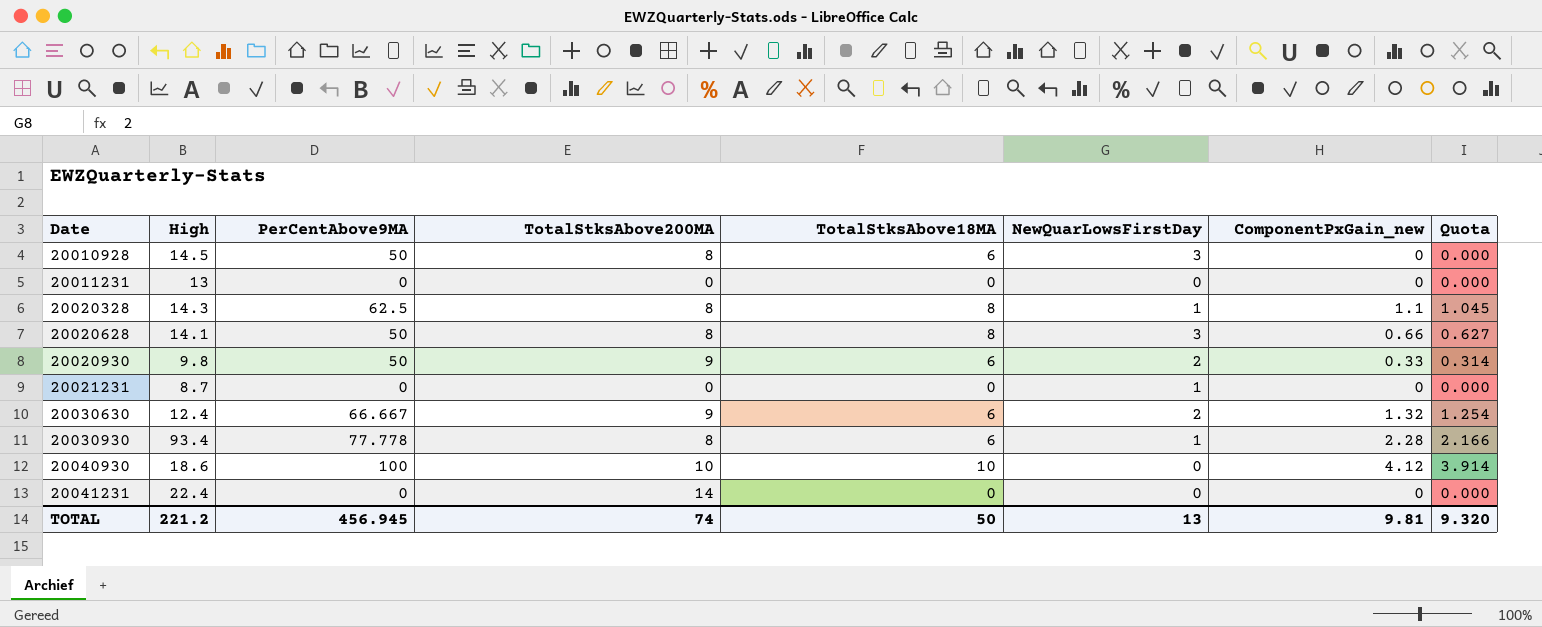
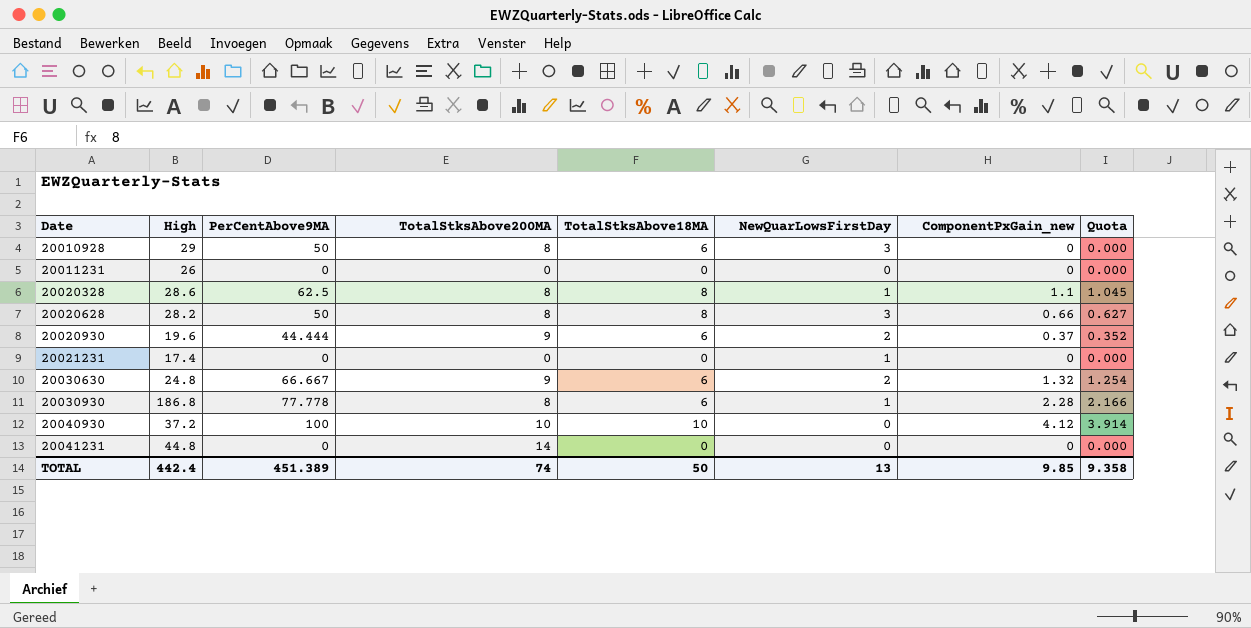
20010928 | High: 14.5 -> 29
20011231 | High: 13 -> 26
20020328 | High: 14.3 -> 28.6
20020628 | High: 14.1 -> 28.2
20020930 | High: 9.8 -> 19.6
20020930 | PerCentAbove9MA: 50 -> 44.444
20020930 | ComponentPxGain_new: 0.33 -> 0.37
20020930 | Quota: 0.314 -> 0.352
20021231 | High: 8.7 -> 17.4
20030630 | High: 12.4 -> 24.8
20030930 | High: 93.4 -> 186.8
20040930 | High: 18.6 -> 37.2
20041231 | High: 22.4 -> 44.8
TOTAL | High: 221.2 -> 442.4
TOTAL | PerCentAbove9MA: 456.945 -> 451.389
TOTAL | ComponentPxGain_new: 9.81 -> 9.85
TOTAL | Quota: 9.320 -> 9.358

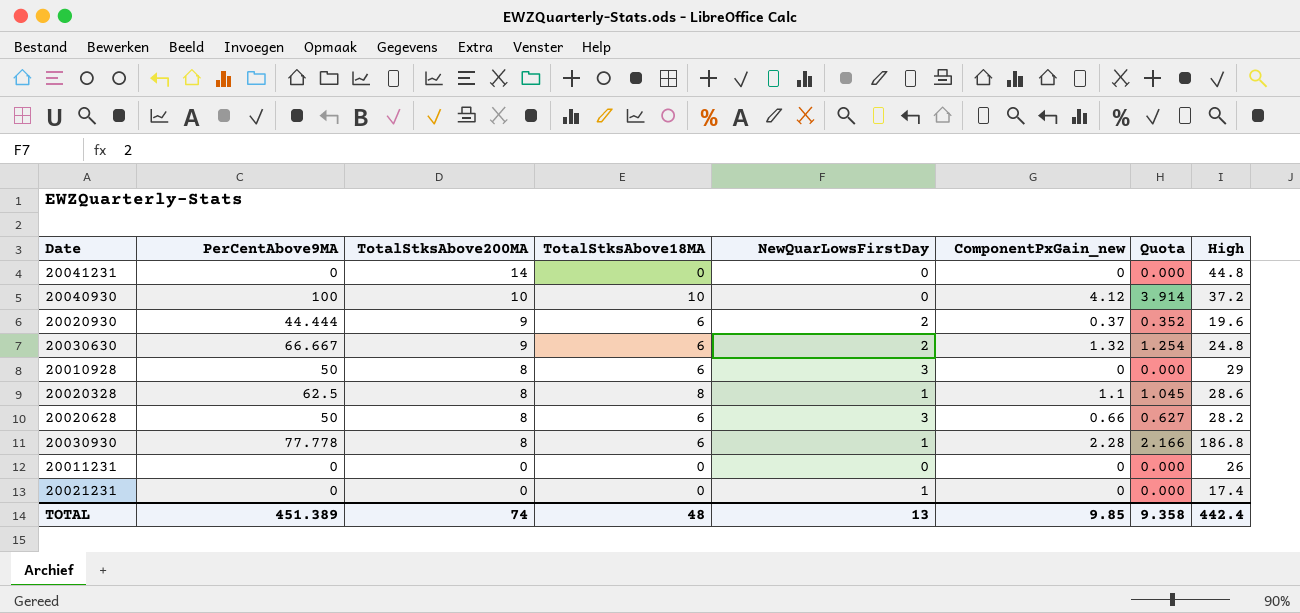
row order: Date ascending -> TotalStksAbove200MA descending
column High | position: 2 -> 8
20020628 | TotalStksAbove18MA: 8 -> 6
TOTAL | TotalStksAbove18MA: 50 -> 48

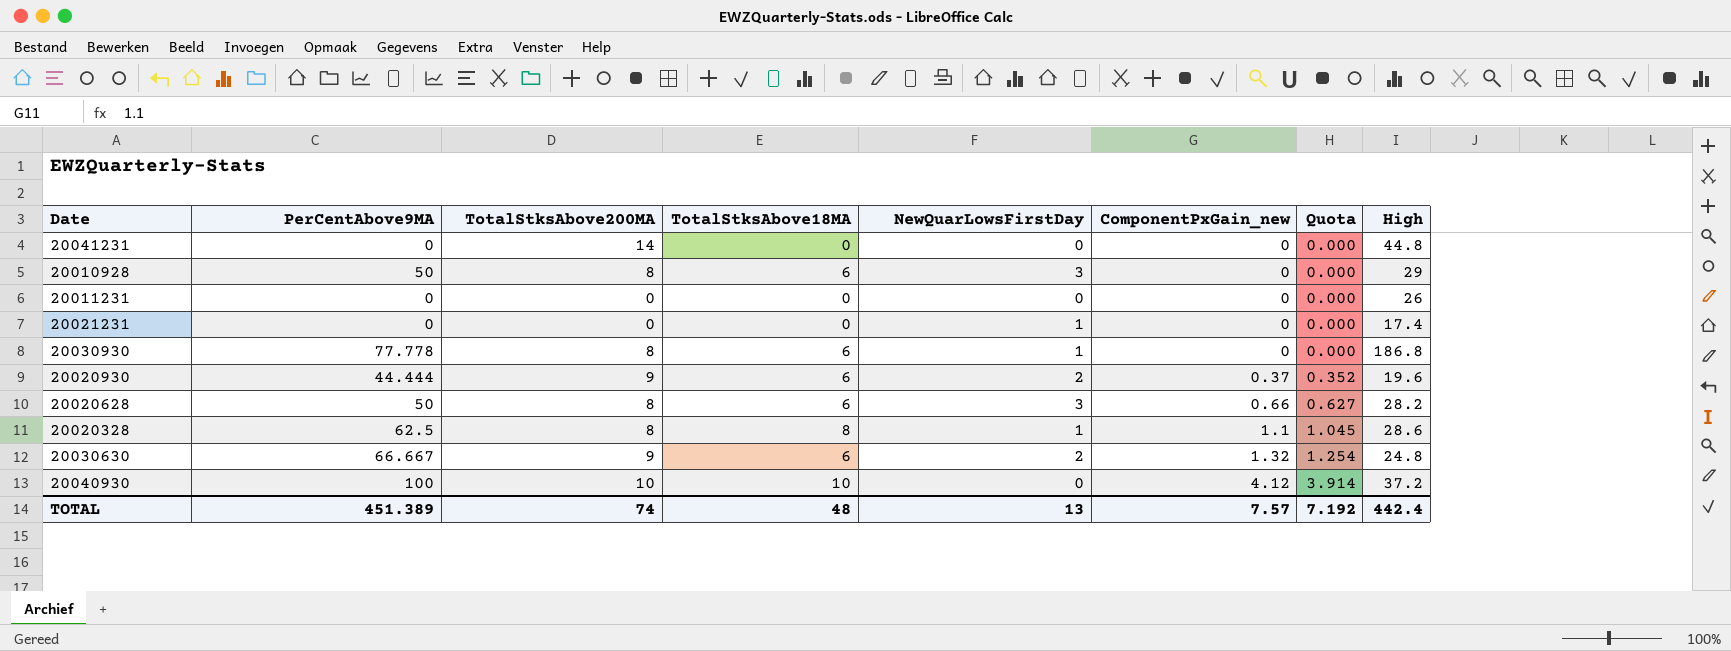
row order: TotalStksAbove200MA descending -> ComponentPxGain_new ascending
20030930 | ComponentPxGain_new: 2.28 -> 0
20030930 | Quota: 2.166 -> 0.000
TOTAL | ComponentPxGain_new: 9.85 -> 7.57
TOTAL | Quota: 9.358 -> 7.192

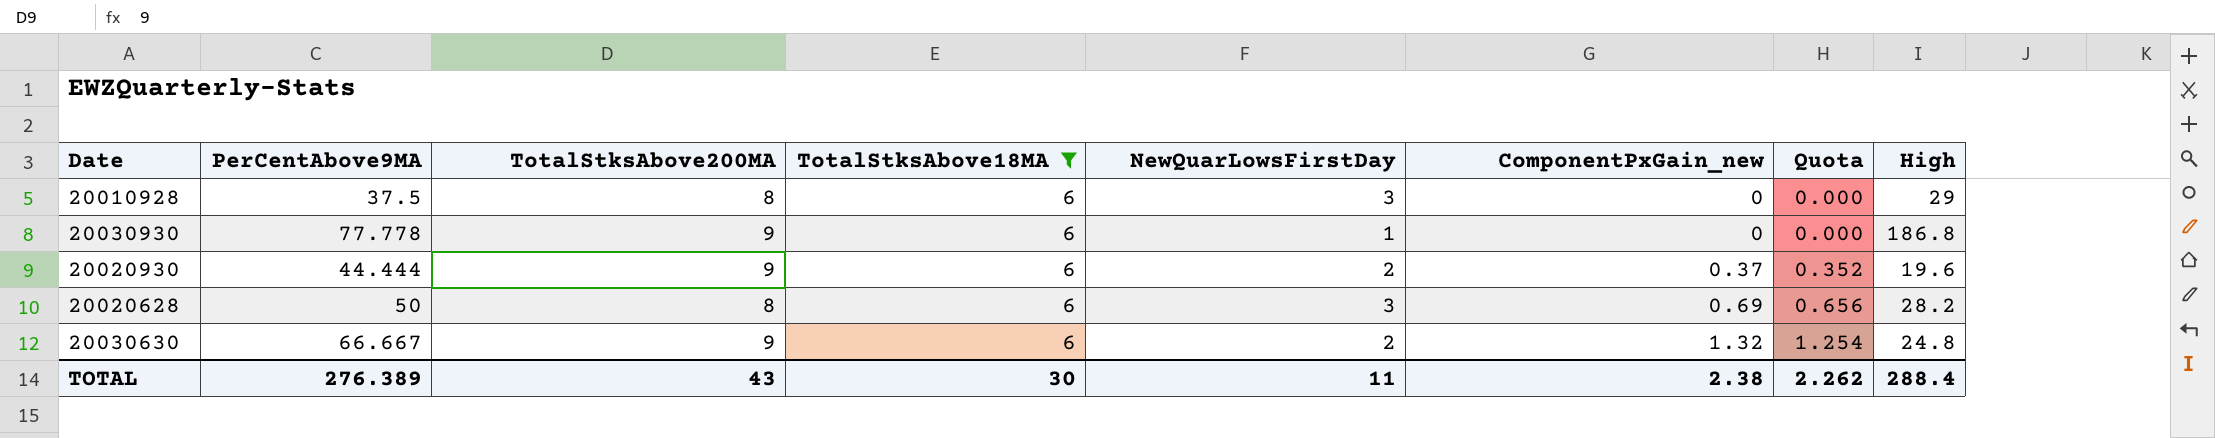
filter: none -> TotalStksAbove18MA = 6
20010928 | PerCentAbove9MA: 50 -> 37.5
20030930 | TotalStksAbove200MA: 8 -> 9
20020628 | ComponentPxGain_new: 0.66 -> 0.69
20020628 | Quota: 0.627 -> 0.656
TOTAL | PerCentAbove9MA: 451.389 -> 276.389
TOTAL | TotalStksAbove200MA: 74 -> 43
TOTAL | TotalStksAbove18MA: 48 -> 30
TOTAL | NewQuarLowsFirstDay: 13 -> 11
TOTAL | ComponentPxGain_new: 7.57 -> 2.38
TOTAL | Quota: 7.192 -> 2.262
TOTAL | High: 442.4 -> 288.4

